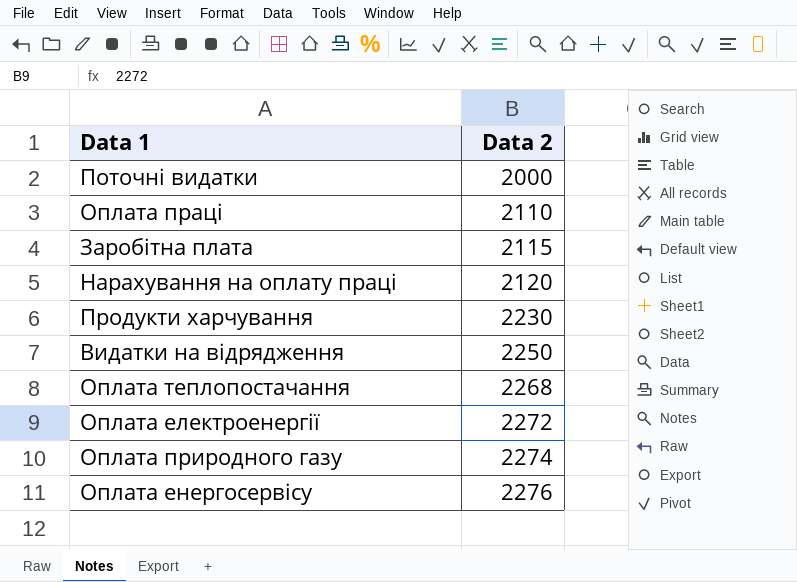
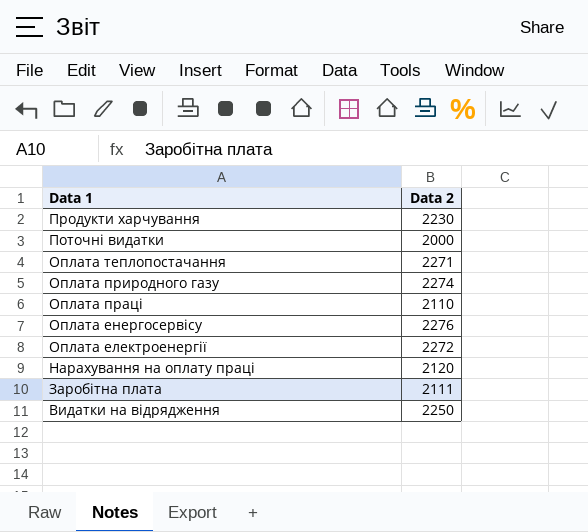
row order: Data 2 ascending -> Data 1 descending
Оплата теплопостачання | Data 2: 2268 -> 2271
Заробітна плата | Data 2: 2115 -> 2111

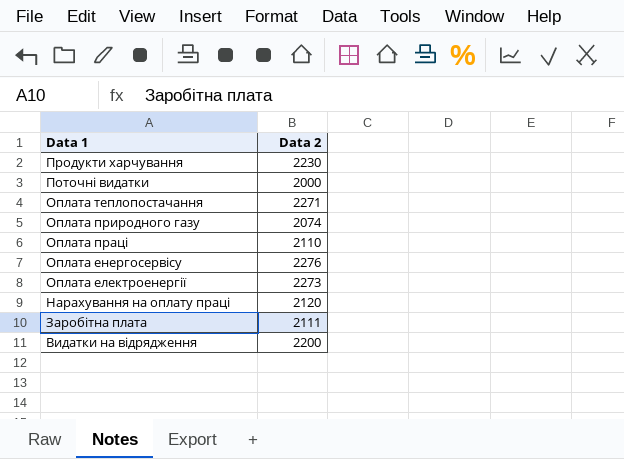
Оплата природного газу | Data 2: 2274 -> 2074
Оплата електроенергії | Data 2: 2272 -> 2273
Видатки на відрядження | Data 2: 2250 -> 2200

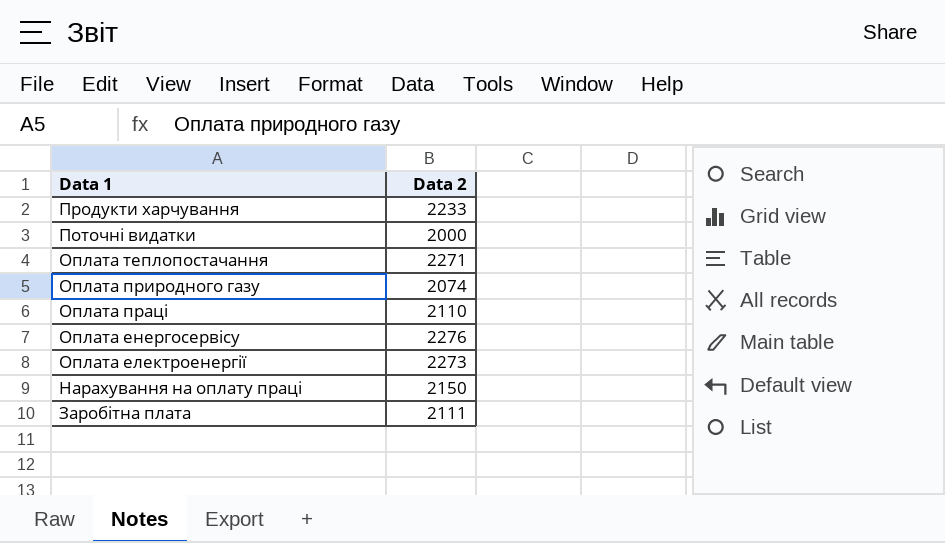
row Видатки на відрядження: 2200 -> none
Продукти харчування | Data 2: 2230 -> 2233
Нарахування на оплату праці | Data 2: 2120 -> 2150

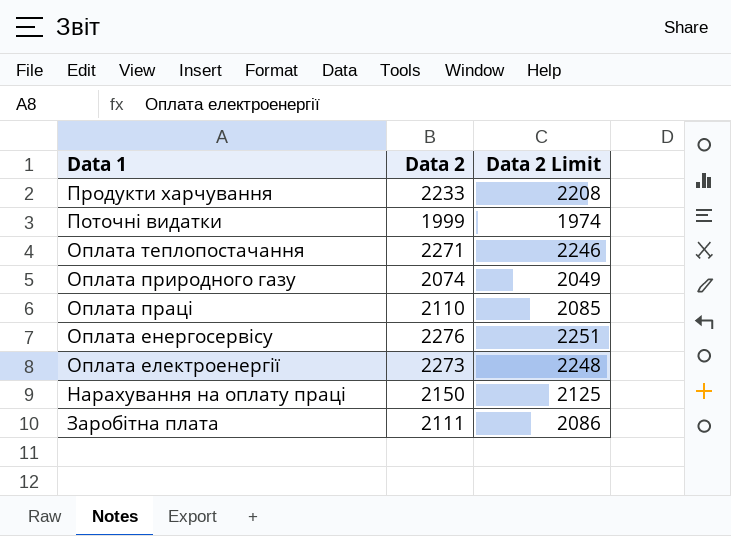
column Data 2 Limit | formula: none -> [Data 2] - 25
Поточні видатки | Data 2: 2000 -> 1999

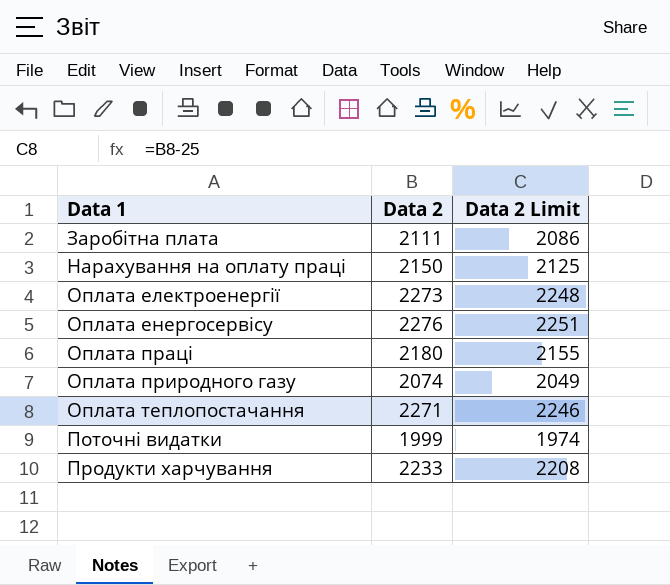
row order: Data 1 descending -> Data 1 ascending
Оплата праці | Data 2: 2110 -> 2180
Оплата праці | Data 2 Limit: 2085 -> 2155

